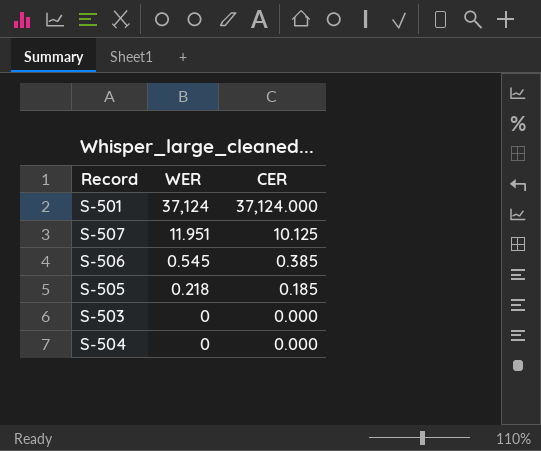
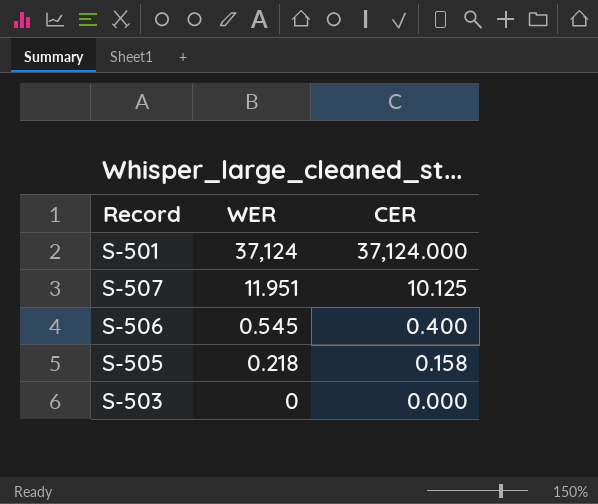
row S-504: 0 | 0.000 -> none
S-506 | CER: 0.385 -> 0.400
S-505 | CER: 0.185 -> 0.158

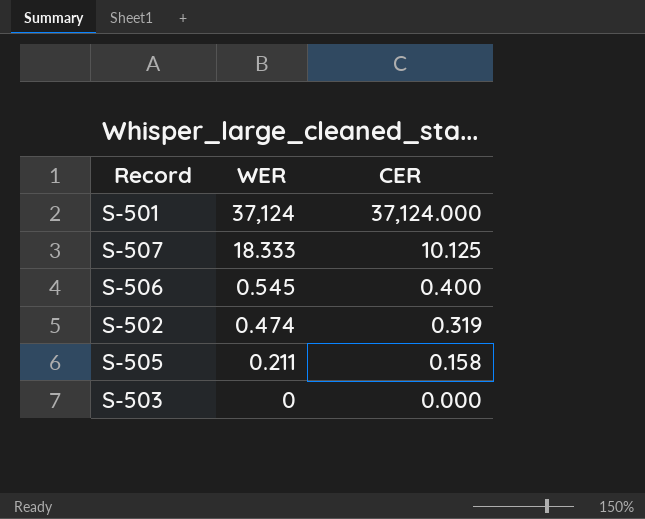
S-507 | WER: 11.951 -> 18.333
row S-502: none -> 0.474 | 0.319
S-505 | WER: 0.218 -> 0.211

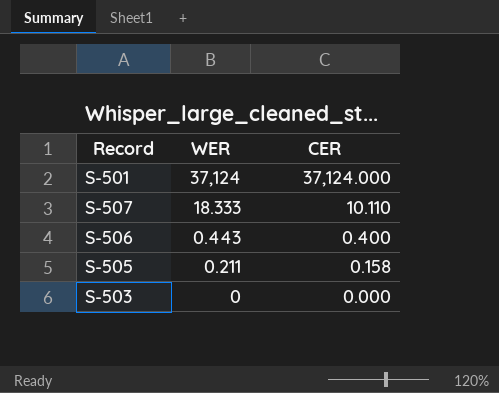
row S-502: 0.474 | 0.319 -> none
S-507 | CER: 10.125 -> 10.110
S-506 | WER: 0.545 -> 0.443

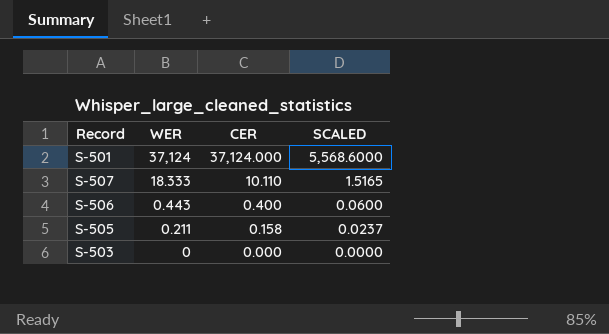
column SCALED | formula: none -> [CER] * 0.15

